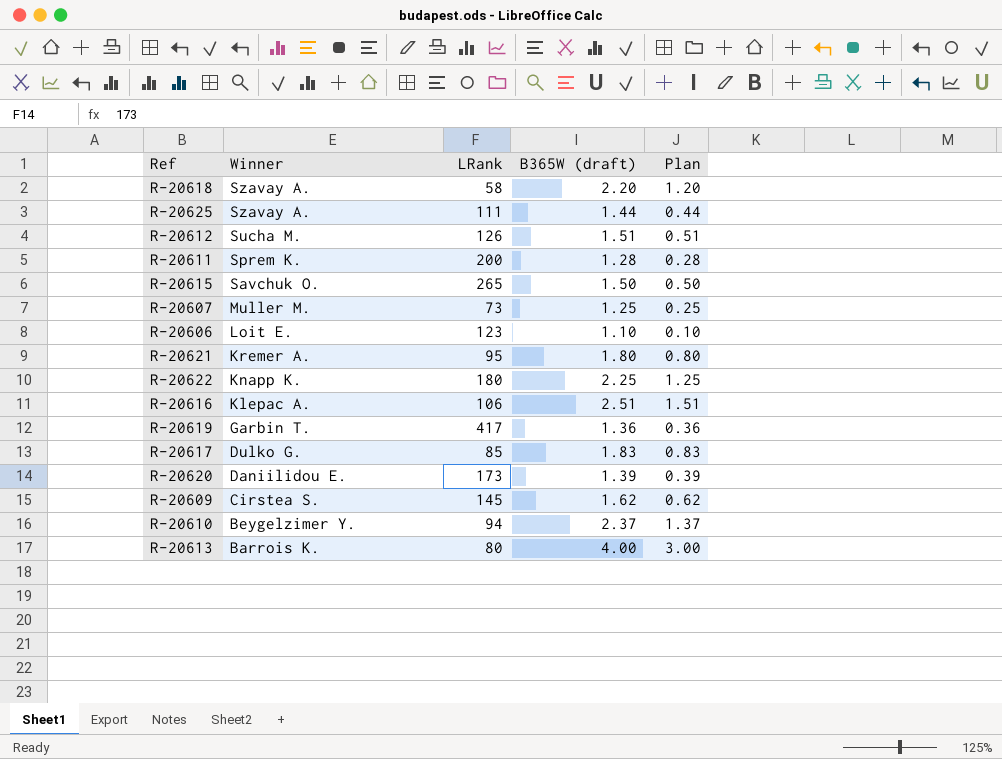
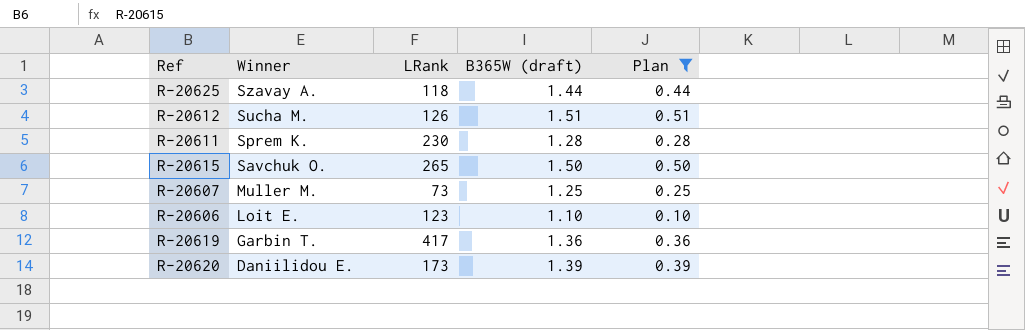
filter: none -> Plan <= 0.51
R-20625 | LRank: 111 -> 118
R-20611 | LRank: 200 -> 230

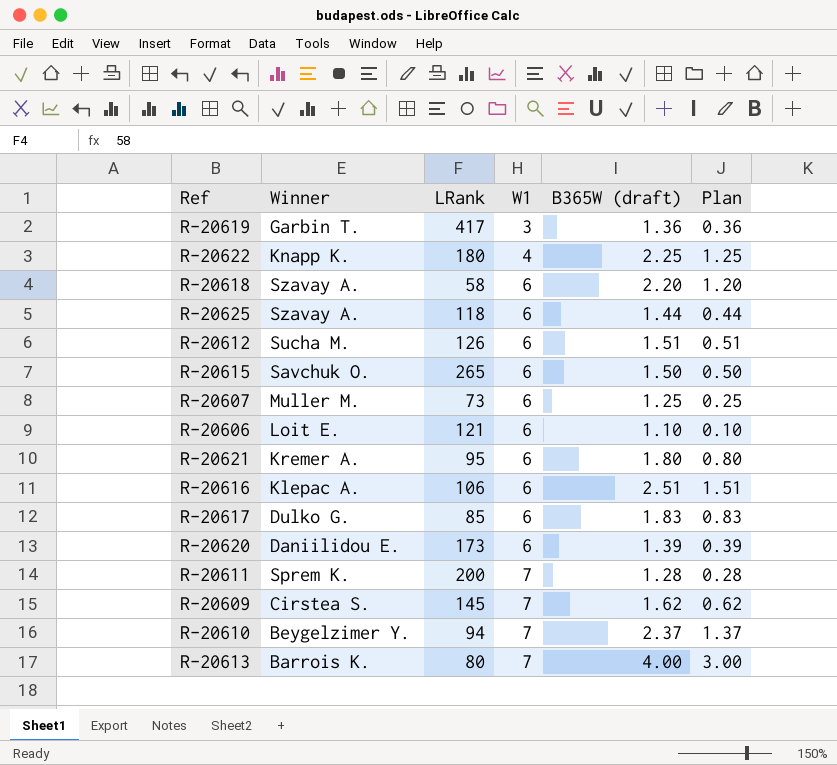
filter: Plan <= 0.51 -> none
row order: Winner descending -> W1 ascending
column W1 | position: none -> 4
R-20606 | LRank: 123 -> 121
R-20611 | LRank: 230 -> 200

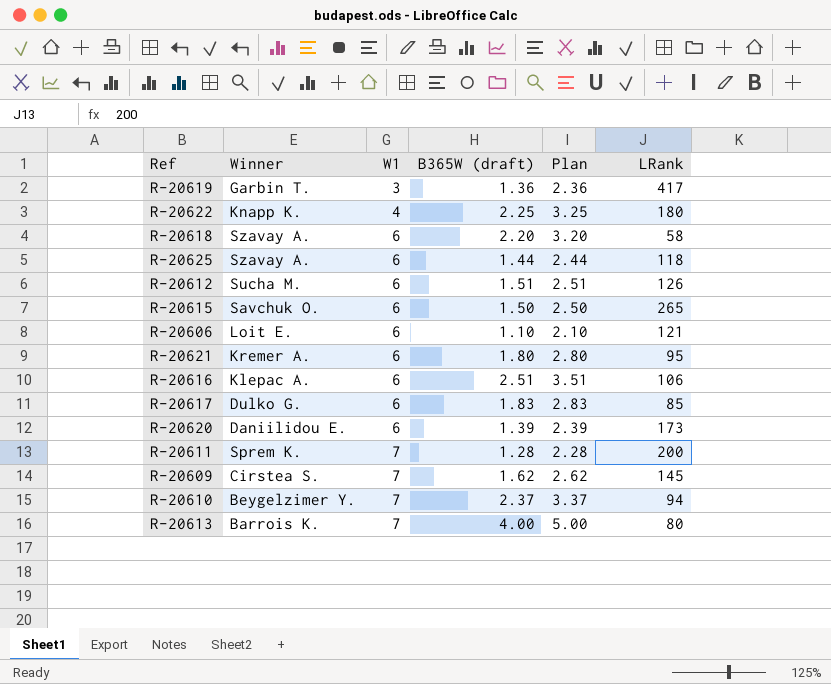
column Plan | formula: [B365W (draft)] - 1 -> [B365W (draft)] + 1
column LRank | position: 3 -> 6
row R-20607: Muller M. | 73 | 6 | 1.25 | 0.25 -> none

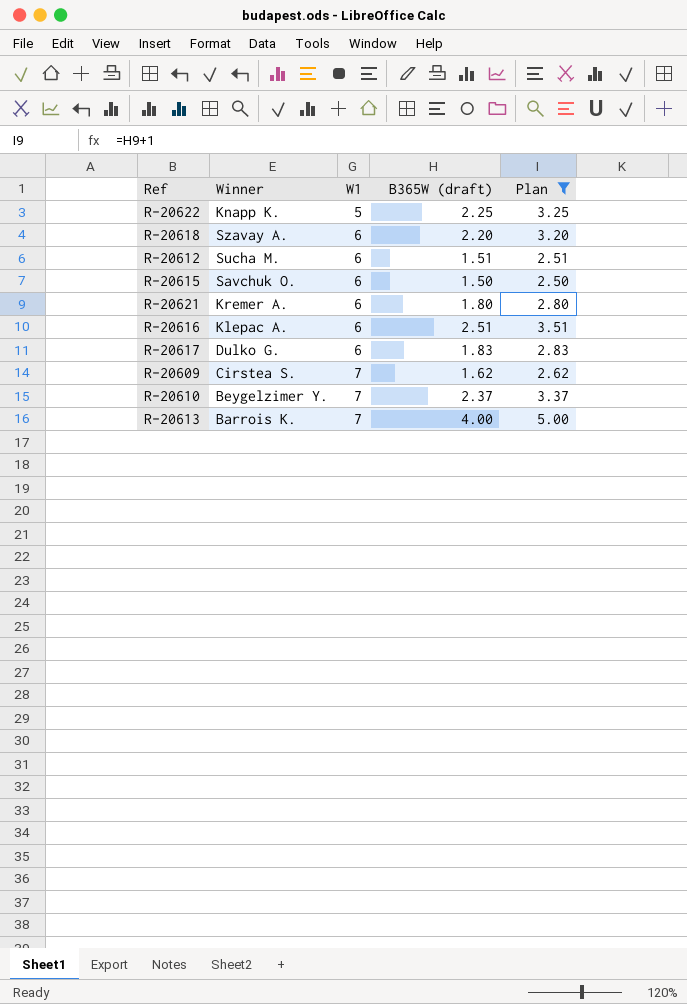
filter: none -> Plan >= 2.50
column LRank | position: 6 -> none
R-20622 | W1: 4 -> 5

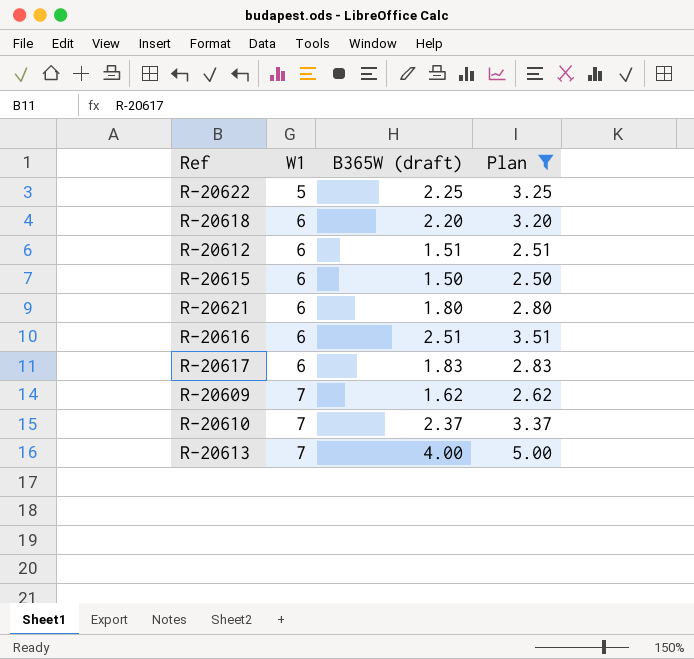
column Winner | position: 2 -> none

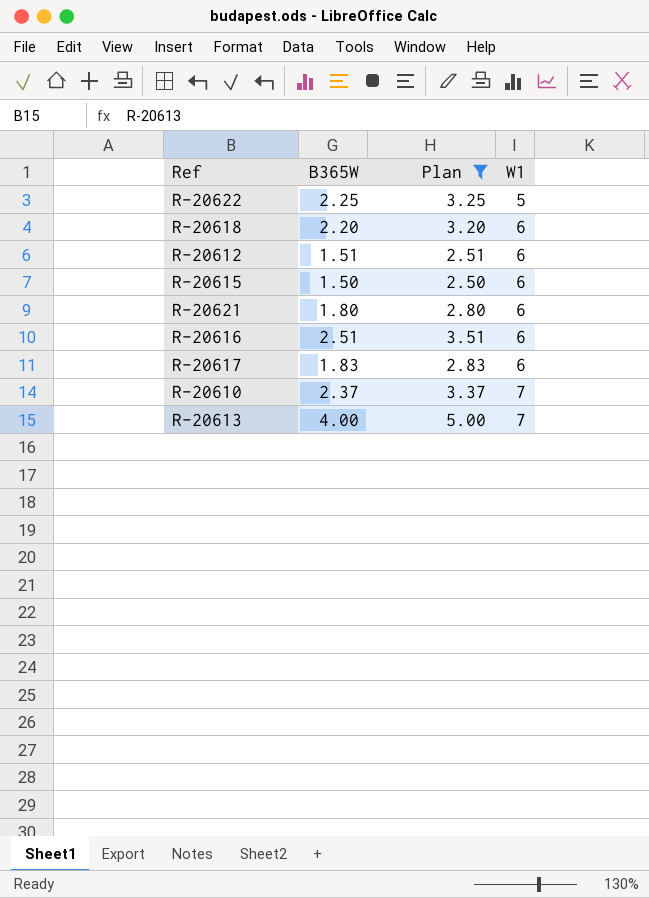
column name: B365W (draft) -> B365W
column W1 | position: 2 -> 4
row R-20609: 7 | 1.62 | 2.62 -> none

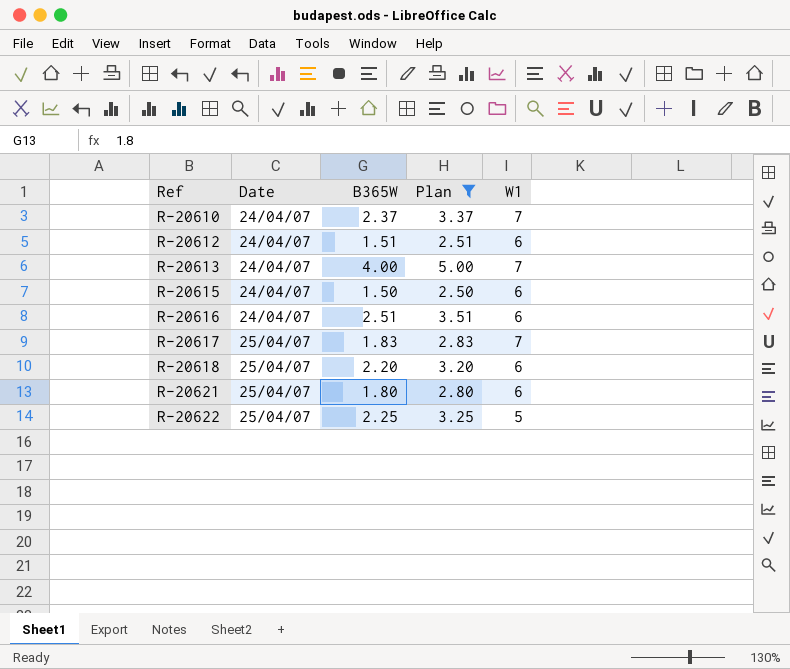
row order: W1 ascending -> Ref ascending
column Date | position: none -> 2
R-20617 | W1: 6 -> 7

